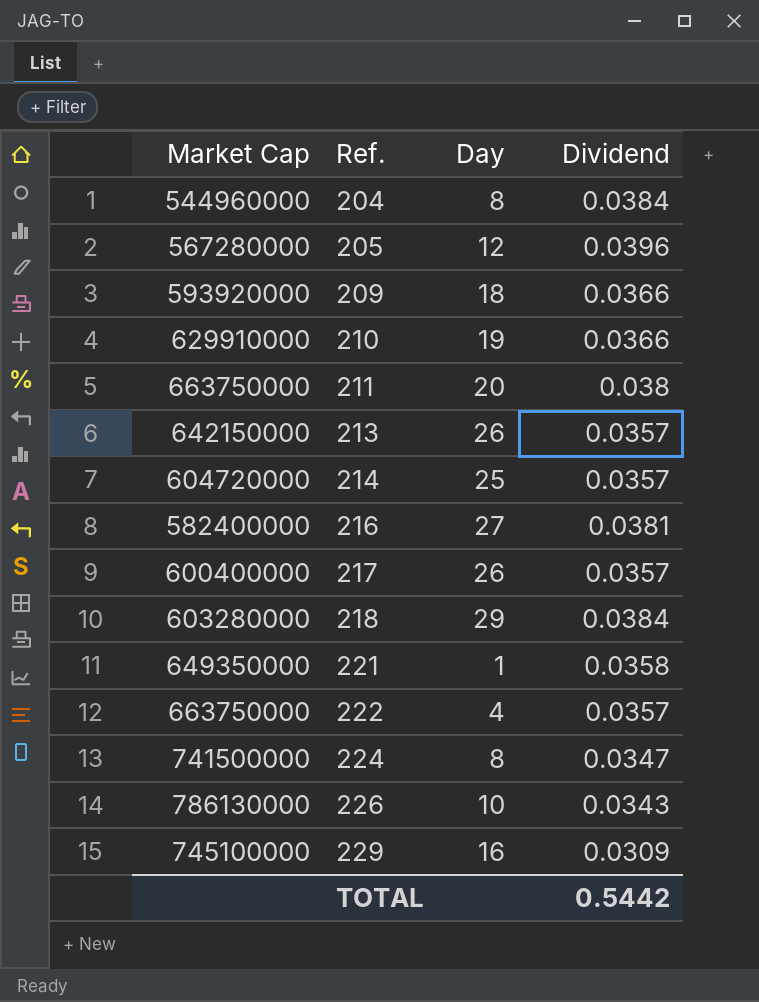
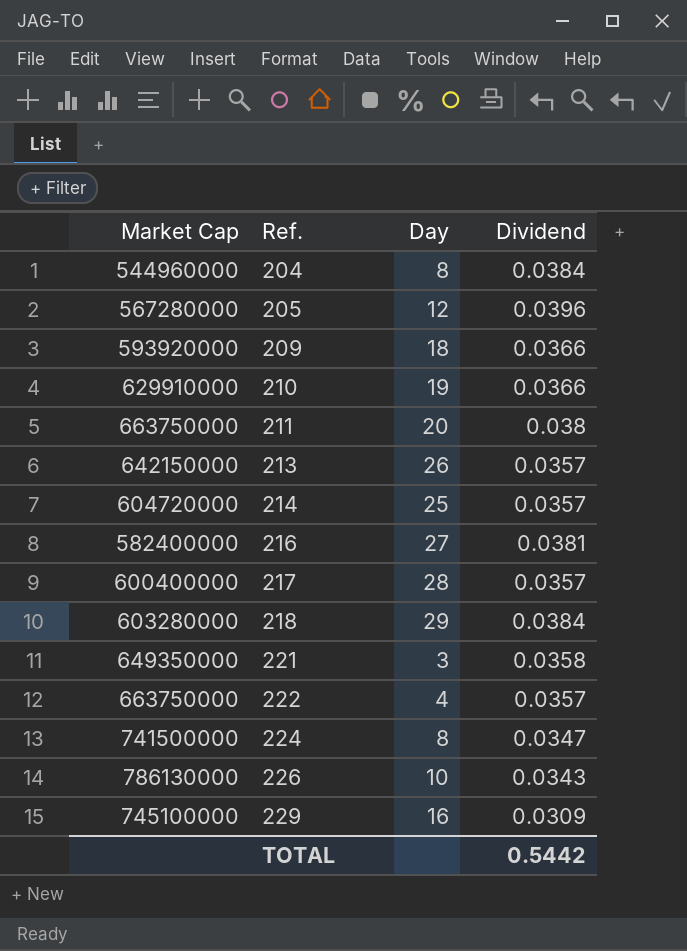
217 | Day: 26 -> 28
221 | Day: 1 -> 3

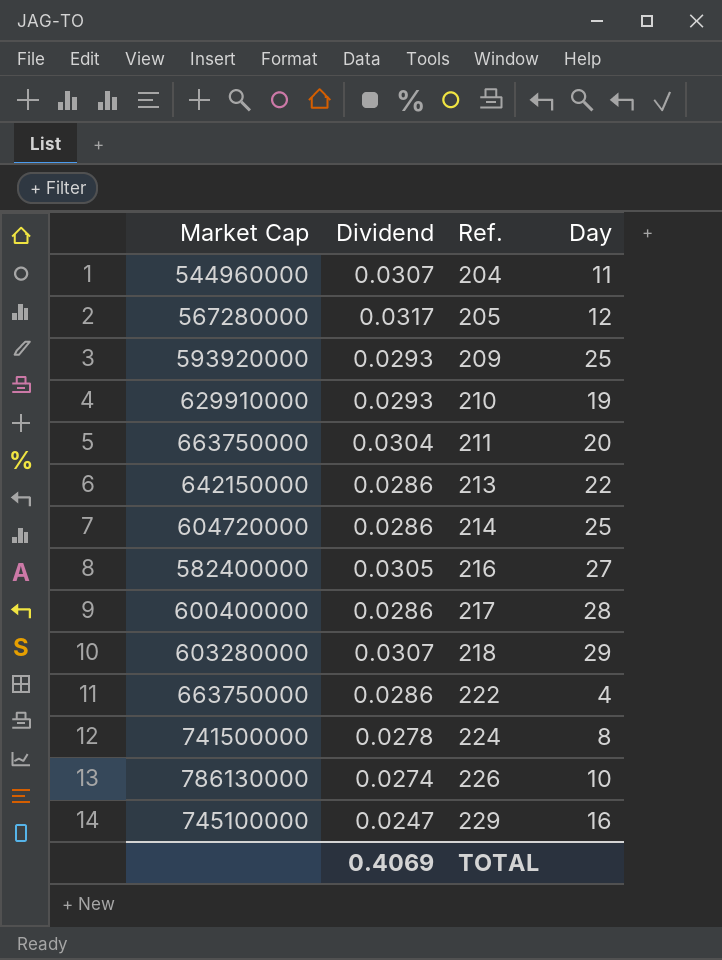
column Dividend | position: 4 -> 2
row 221: 649350000 | 3 | 0.0358 -> none
204 | Dividend: 0.0384 -> 0.0307
204 | Day: 8 -> 11
205 | Dividend: 0.0396 -> 0.0317
209 | Dividend: 0.0366 -> 0.0293
209 | Day: 18 -> 25
210 | Dividend: 0.0366 -> 0.0293
211 | Dividend: 0.038 -> 0.0304
213 | Dividend: 0.0357 -> 0.0286
213 | Day: 26 -> 22
214 | Dividend: 0.0357 -> 0.0286
216 | Dividend: 0.0381 -> 0.0305
217 | Dividend: 0.0357 -> 0.0286
218 | Dividend: 0.0384 -> 0.0307
222 | Dividend: 0.0357 -> 0.0286
224 | Dividend: 0.0347 -> 0.0278
226 | Dividend: 0.0343 -> 0.0274
229 | Dividend: 0.0309 -> 0.0247
TOTAL | Dividend: 0.5442 -> 0.4069

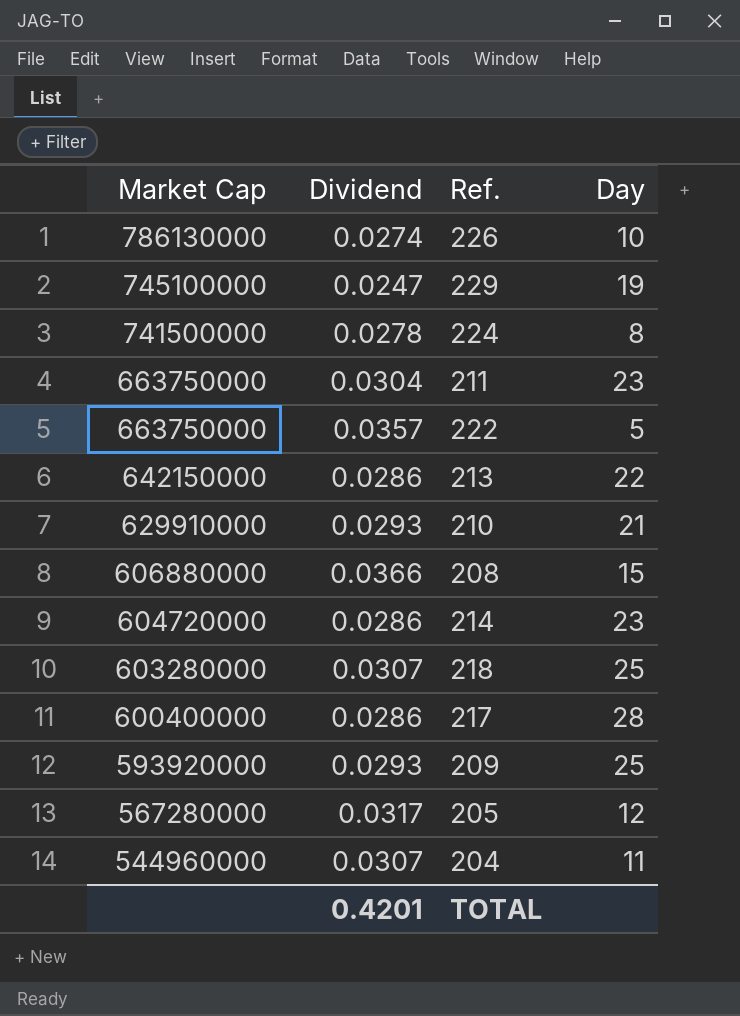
row order: Ref. ascending -> Market Cap descending
row 216: 582400000 | 0.0305 | 27 -> none
229 | Day: 16 -> 19
211 | Day: 20 -> 23
222 | Dividend: 0.0286 -> 0.0357
222 | Day: 4 -> 5
210 | Day: 19 -> 21
row 208: none -> 606880000 | 0.0366 | 15
214 | Day: 25 -> 23
218 | Day: 29 -> 25
TOTAL | Dividend: 0.4069 -> 0.4201

